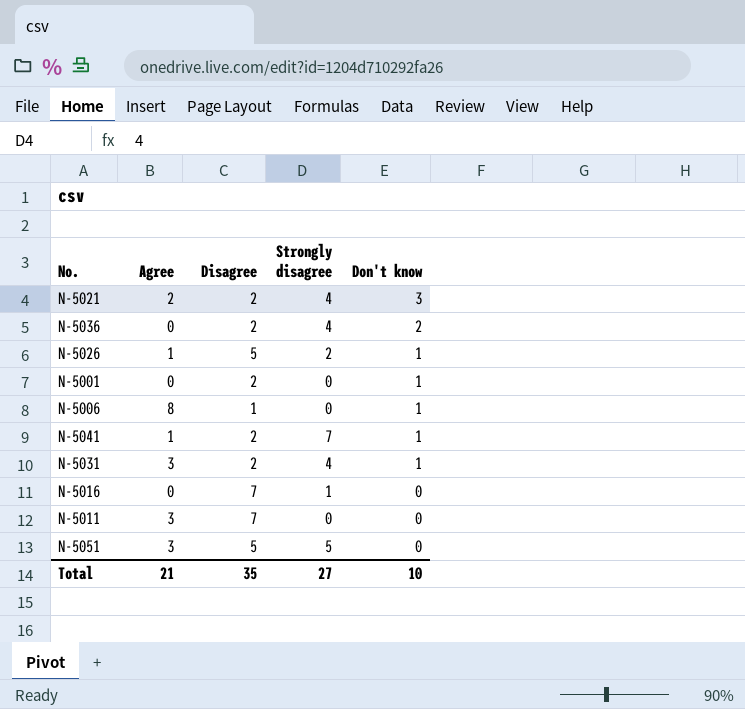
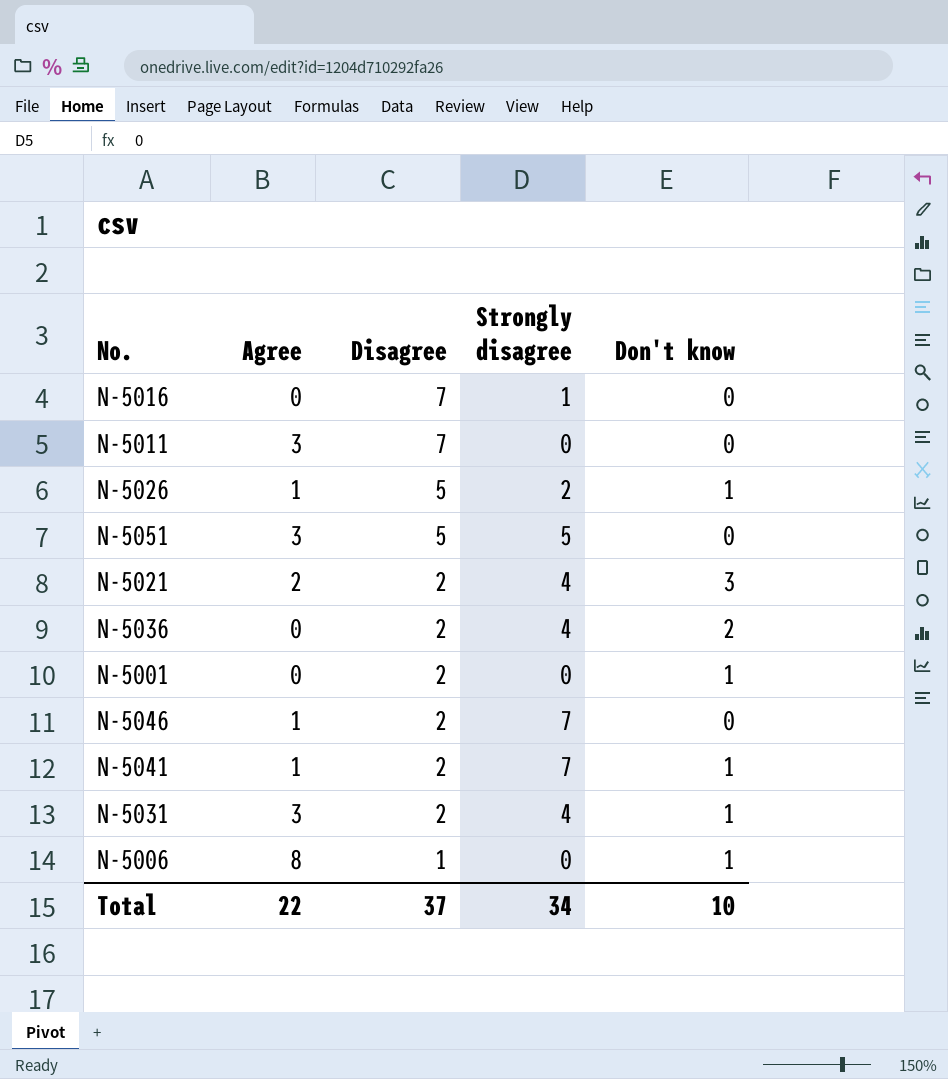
row order: Don't know descending -> Disagree descending
row N-5046: none -> 1 | 2 | 7 | 0
Total | Agree: 21 -> 22
Total | Disagree: 35 -> 37
Total | Strongly disagree: 27 -> 34

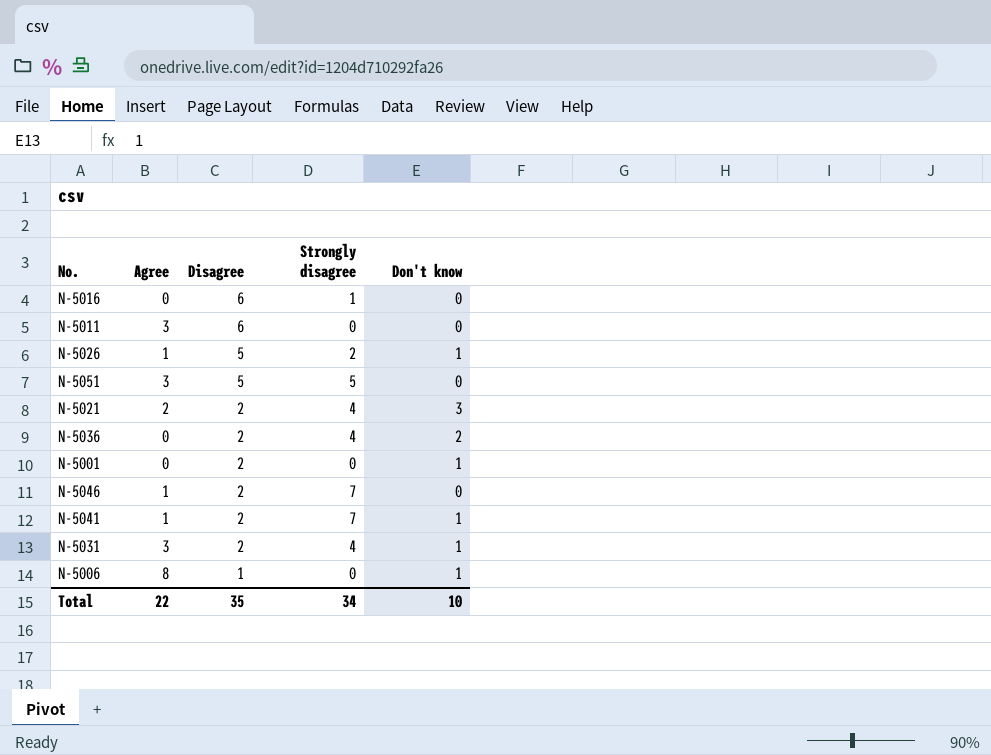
N-5016 | Disagree: 7 -> 6
N-5011 | Disagree: 7 -> 6
Total | Disagree: 37 -> 35

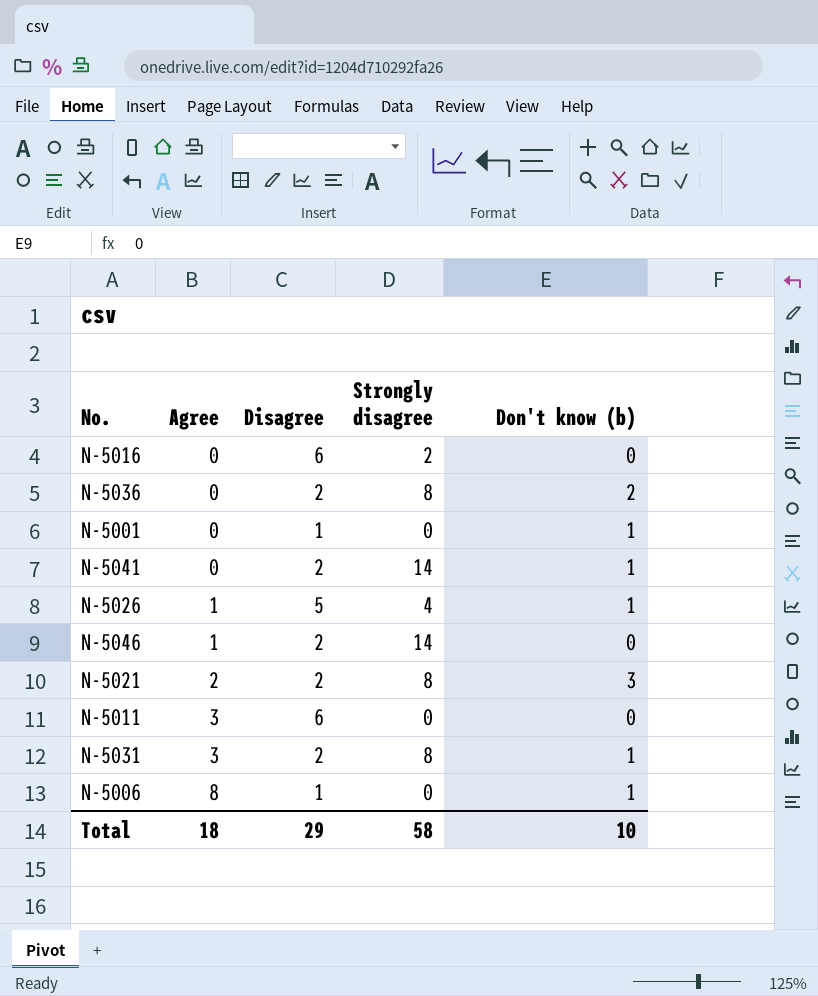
row order: Disagree descending -> Agree ascending
column name: Don't know -> Don't know (b)
row N-5051: 3 | 5 | 5 | 0 -> none
N-5016 | Strongly disagree: 1 -> 2
N-5036 | Strongly disagree: 4 -> 8
N-5001 | Disagree: 2 -> 1
N-5041 | Agree: 1 -> 0
N-5041 | Strongly disagree: 7 -> 14
N-5026 | Strongly disagree: 2 -> 4
N-5046 | Strongly disagree: 7 -> 14
N-5021 | Strongly disagree: 4 -> 8
N-5031 | Strongly disagree: 4 -> 8
Total | Agree: 22 -> 18
Total | Disagree: 35 -> 29
Total | Strongly disagree: 34 -> 58

